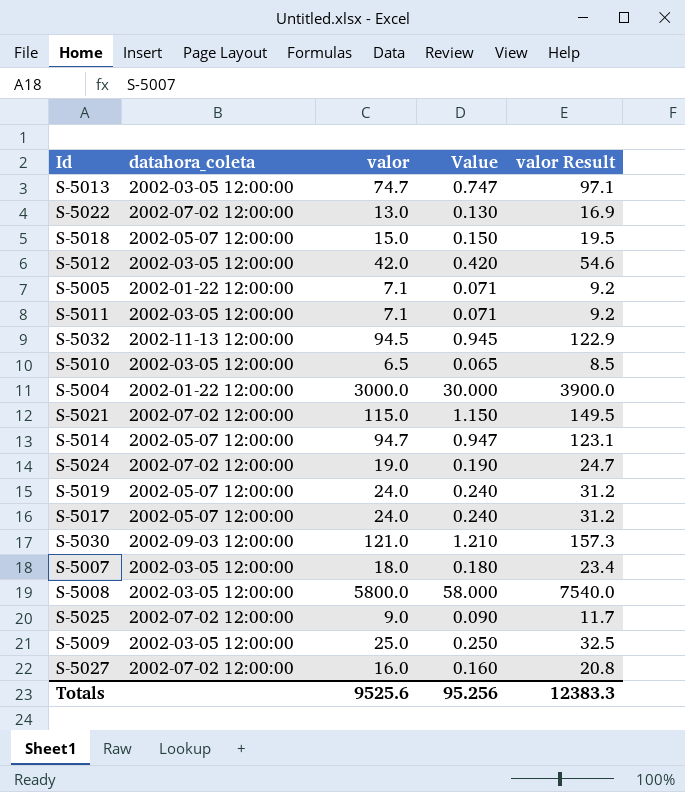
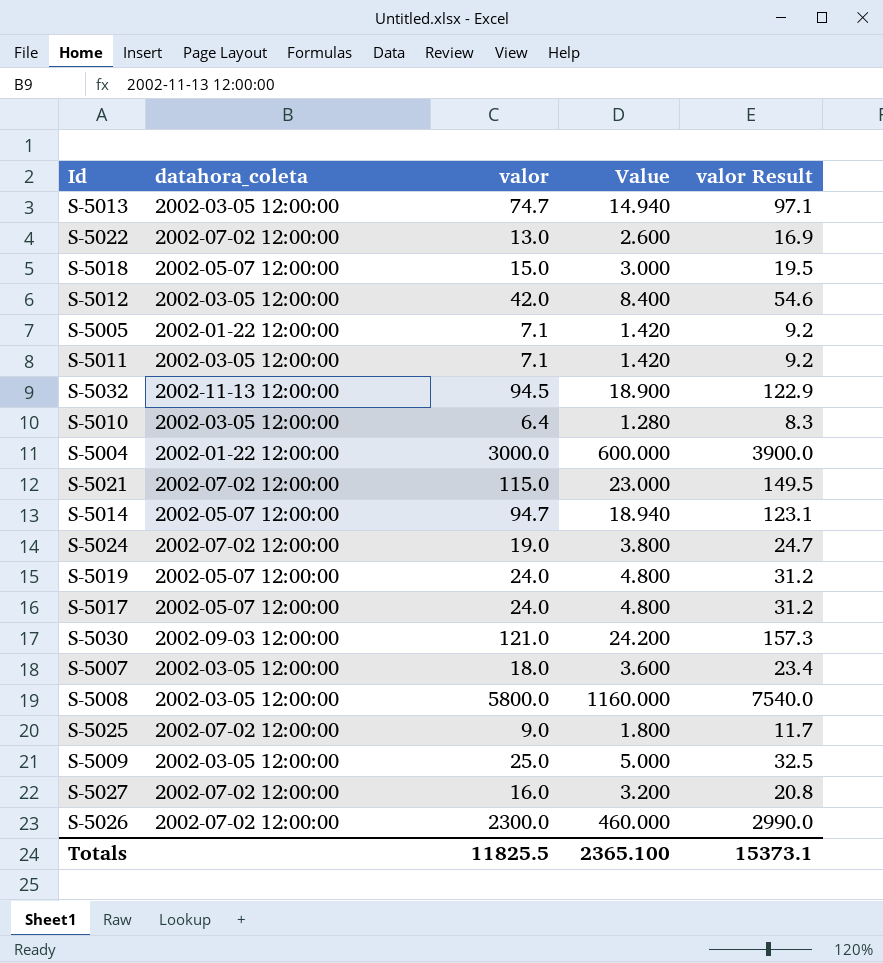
column Value | formula: [valor] * 0.01 -> [valor] * 0.2
S-5010 | valor: 6.5 -> 6.4
S-5010 | valor Result: 8.5 -> 8.3
row S-5026: none -> 2002-07-02 12:00:00 | 2300.0 | 460.000 | 2990.0
Totals | valor: 9525.6 -> 11825.5
Totals | Value: 95.256 -> 2365.100
Totals | valor Result: 12383.3 -> 15373.1

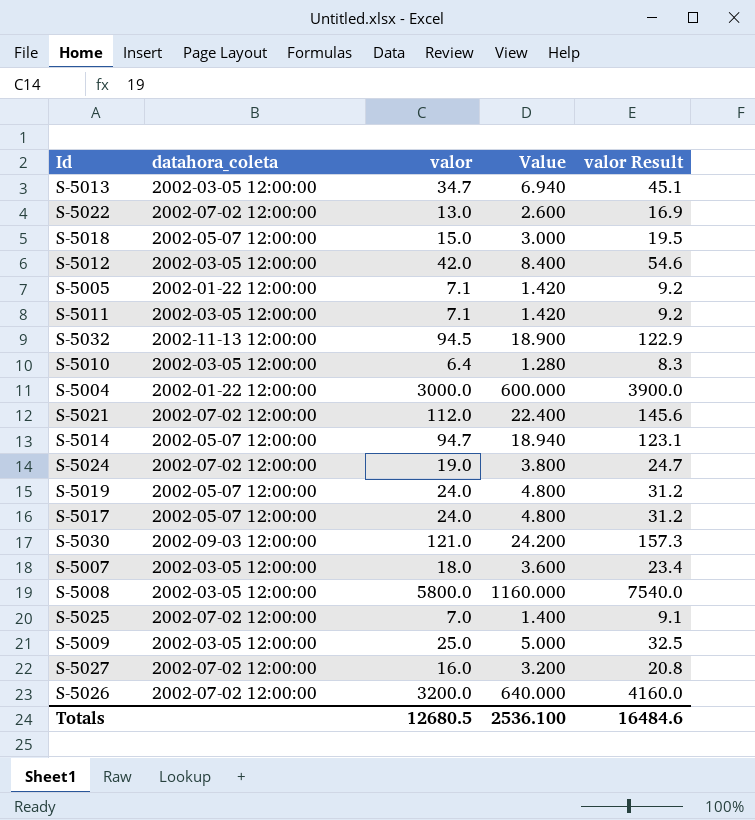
S-5013 | valor: 74.7 -> 34.7
S-5013 | Value: 14.940 -> 6.940
S-5013 | valor Result: 97.1 -> 45.1
S-5021 | valor: 115.0 -> 112.0
S-5021 | Value: 23.000 -> 22.400
S-5021 | valor Result: 149.5 -> 145.6
S-5025 | valor: 9.0 -> 7.0
S-5025 | Value: 1.800 -> 1.400
S-5025 | valor Result: 11.7 -> 9.1
S-5026 | valor: 2300.0 -> 3200.0
S-5026 | Value: 460.000 -> 640.000
S-5026 | valor Result: 2990.0 -> 4160.0
Totals | valor: 11825.5 -> 12680.5
Totals | Value: 2365.100 -> 2536.100
Totals | valor Result: 15373.1 -> 16484.6

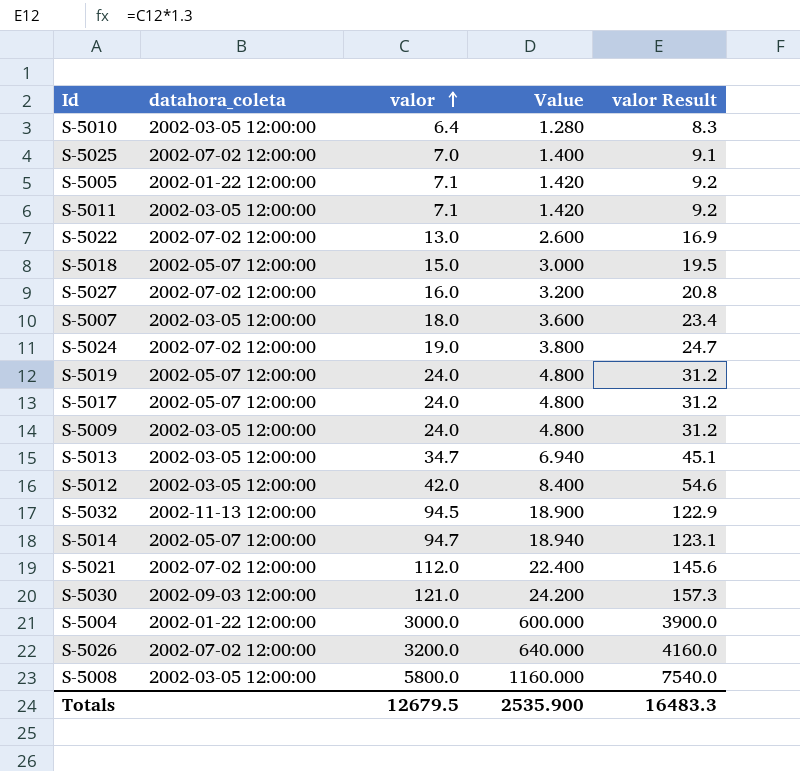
row order: none -> valor ascending
S-5009 | valor: 25.0 -> 24.0
S-5009 | Value: 5.000 -> 4.800
S-5009 | valor Result: 32.5 -> 31.2
Totals | valor: 12680.5 -> 12679.5
Totals | Value: 2536.100 -> 2535.900
Totals | valor Result: 16484.6 -> 16483.3

